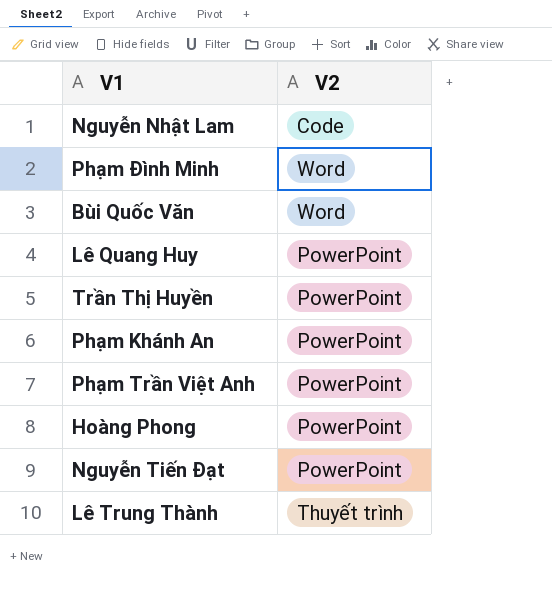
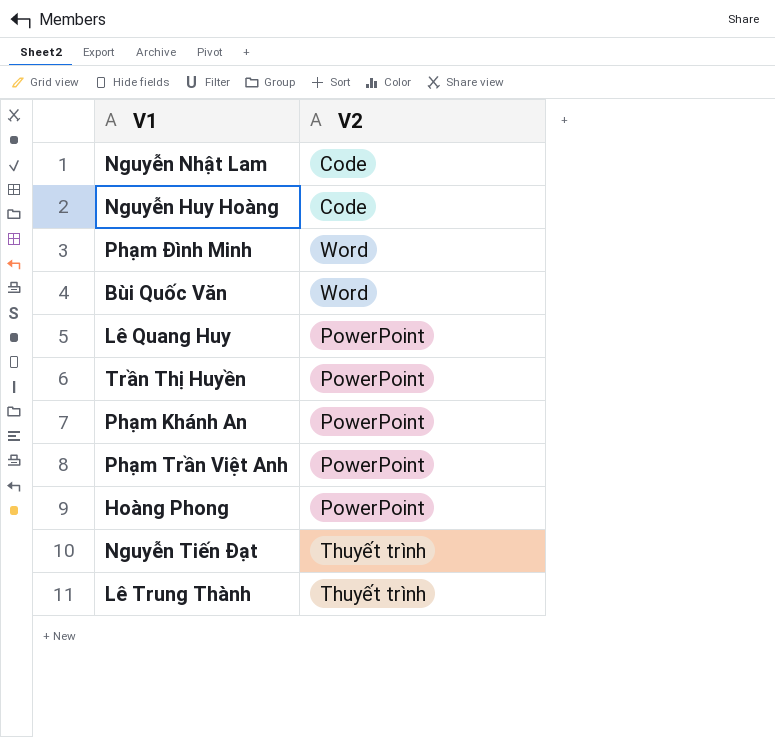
row Nguyễn Huy Hoàng: none -> Code
Nguyễn Tiến Đạt | V2: PowerPoint -> Thuyết trình

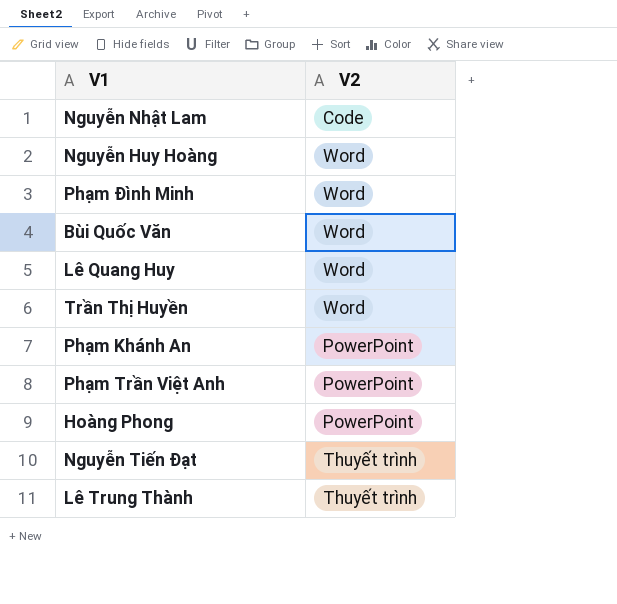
Nguyễn Huy Hoàng | V2: Code -> Word
Lê Quang Huy | V2: PowerPoint -> Word
Trần Thị Huyền | V2: PowerPoint -> Word

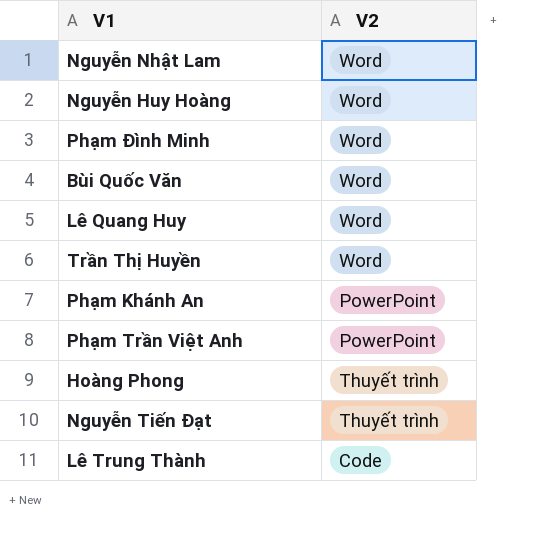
Nguyễn Nhật Lam | V2: Code -> Word
Hoàng Phong | V2: PowerPoint -> Thuyết trình
Lê Trung Thành | V2: Thuyết trình -> Code

